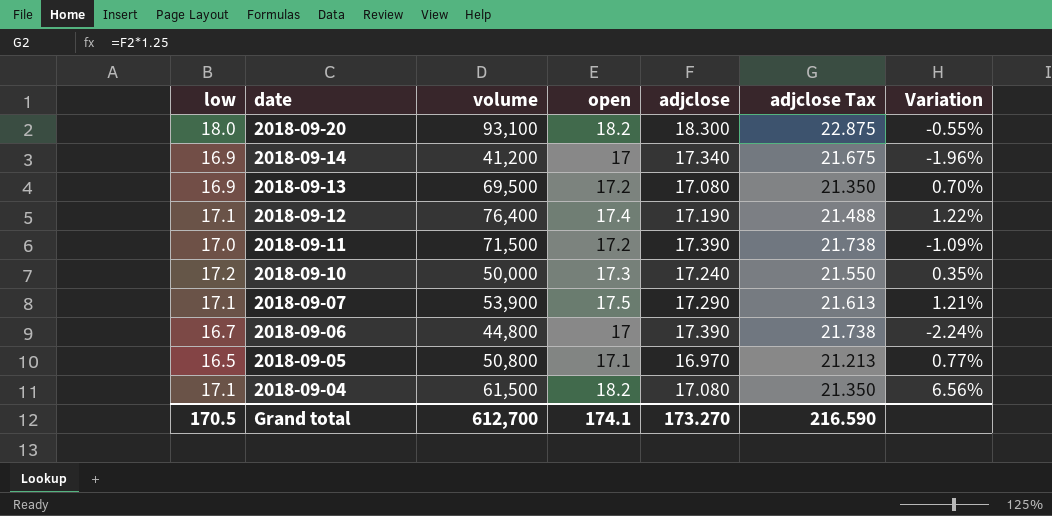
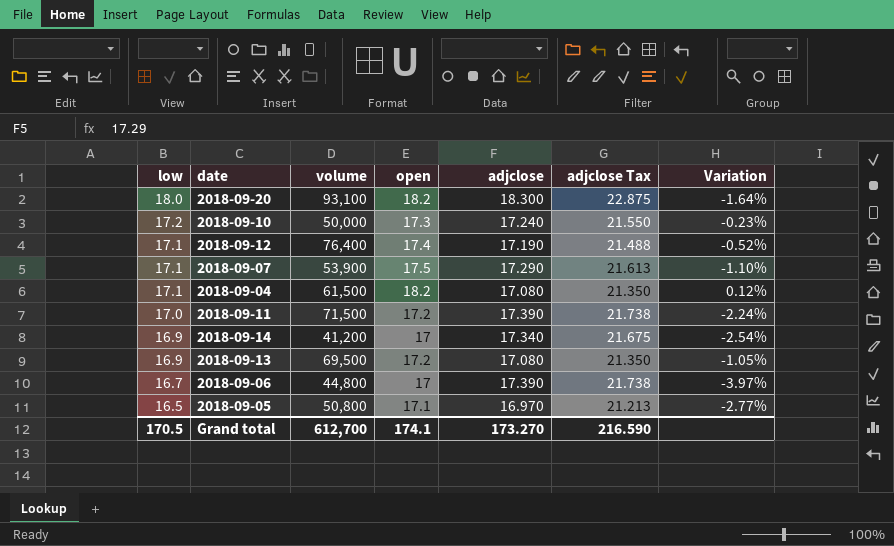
row order: date descending -> low descending
column Variation | formula: ([open] - [adjclose]) / [adjclose] -> ([low] - [adjclose]) / [adjclose]

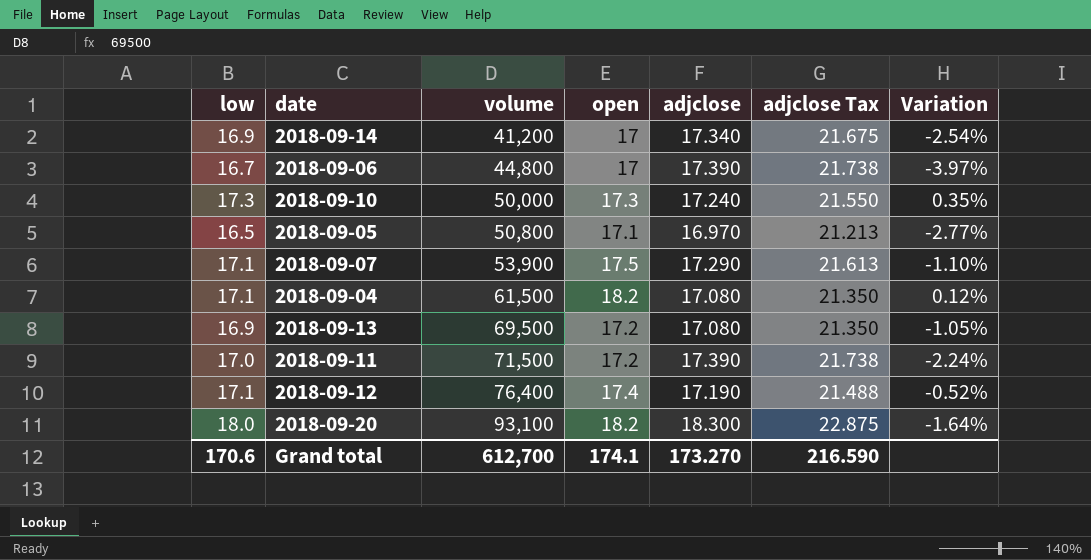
row order: low descending -> volume ascending
2018-09-10 | low: 17.2 -> 17.3
2018-09-10 | Variation: -0.23% -> 0.35%
Grand total | low: 170.5 -> 170.6

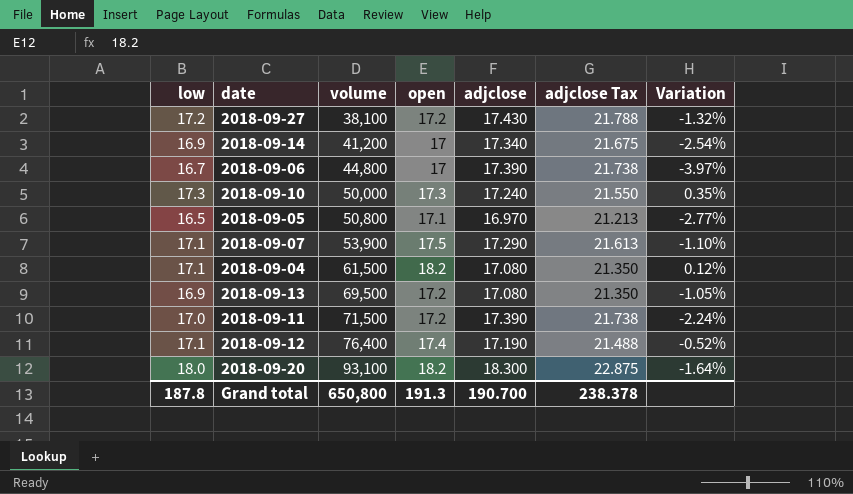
row 2018-09-27: none -> 17.2 | 38,100 | 17.2 | 17.430 | 21.788 | -1.32%
Grand total | low: 170.6 -> 187.8
Grand total | volume: 612,700 -> 650,800
Grand total | open: 174.1 -> 191.3
Grand total | adjclose: 173.270 -> 190.700
Grand total | adjclose Tax: 216.590 -> 238.378

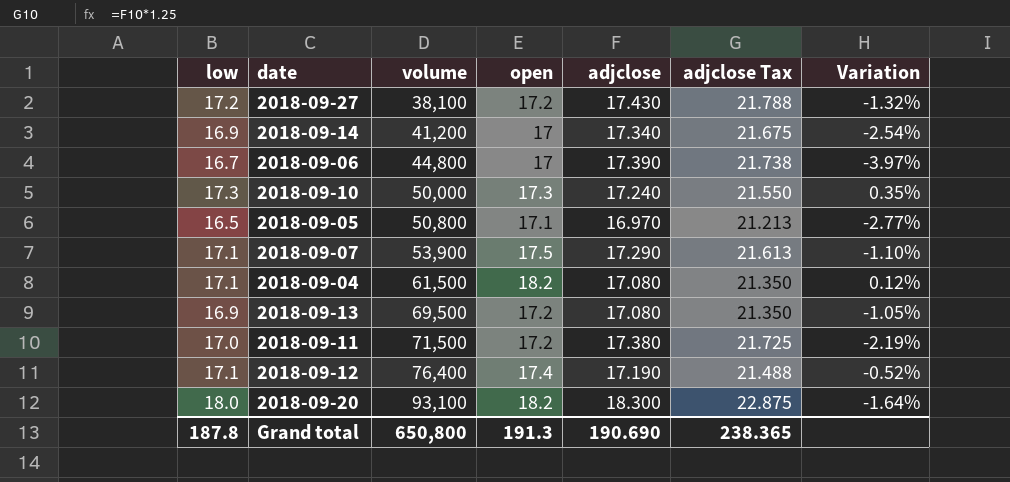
2018-09-11 | adjclose: 17.390 -> 17.380
2018-09-11 | adjclose Tax: 21.738 -> 21.725
2018-09-11 | Variation: -2.24% -> -2.19%
Grand total | adjclose: 190.700 -> 190.690
Grand total | adjclose Tax: 238.378 -> 238.365

